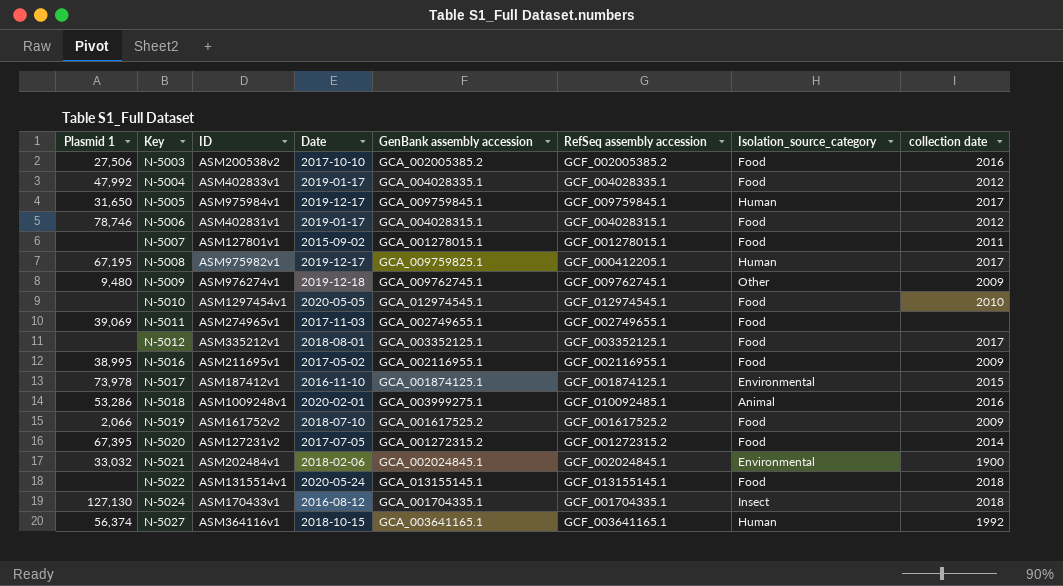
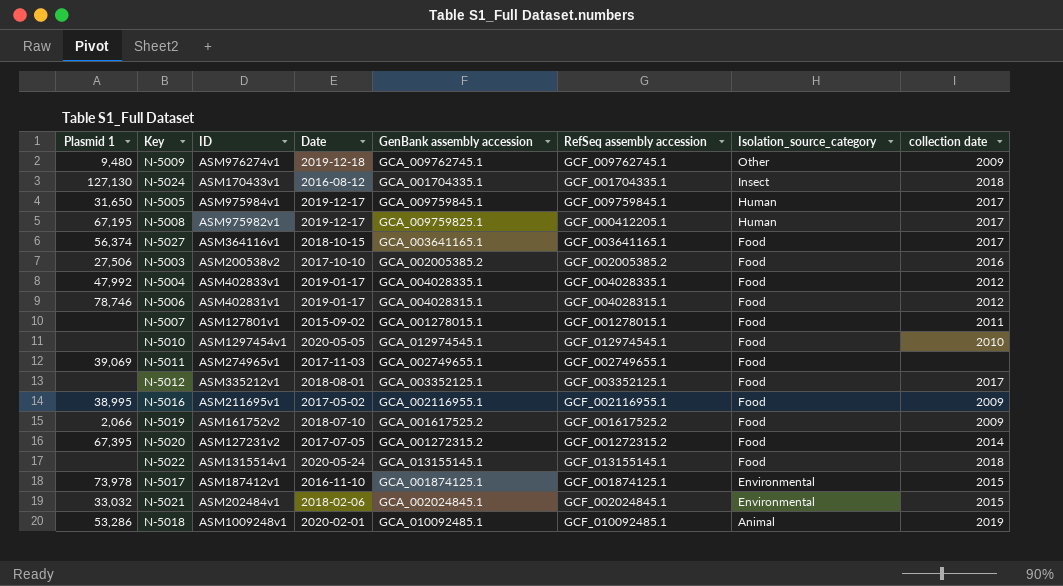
row order: Key ascending -> Isolation_source_category descending
N-5027 | Isolation_source_category: Human -> Food
N-5027 | collection date: 1992 -> 2017
N-5021 | collection date: 1900 -> 2015
N-5018 | GenBank assembly accession: GCA_003999275.1 -> GCA_010092485.1
N-5018 | collection date: 2016 -> 2019

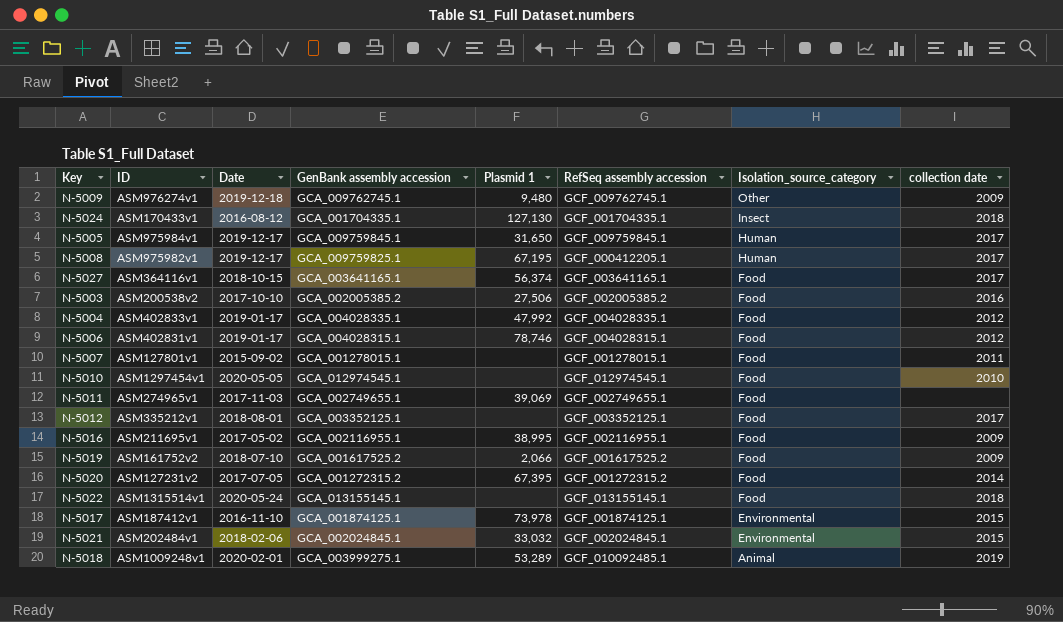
column Plasmid 1 | position: 1 -> 5
N-5018 | GenBank assembly accession: GCA_010092485.1 -> GCA_003999275.1
N-5018 | Plasmid 1: 53,286 -> 53,289

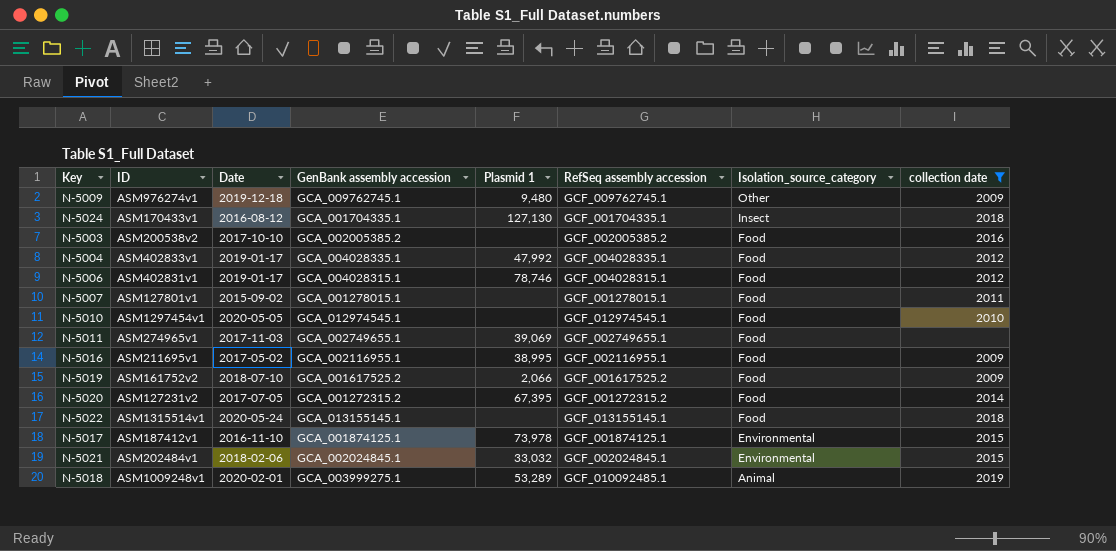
filter: none -> collection date != 2017
N-5003 | Plasmid 1: 27,506 -> none

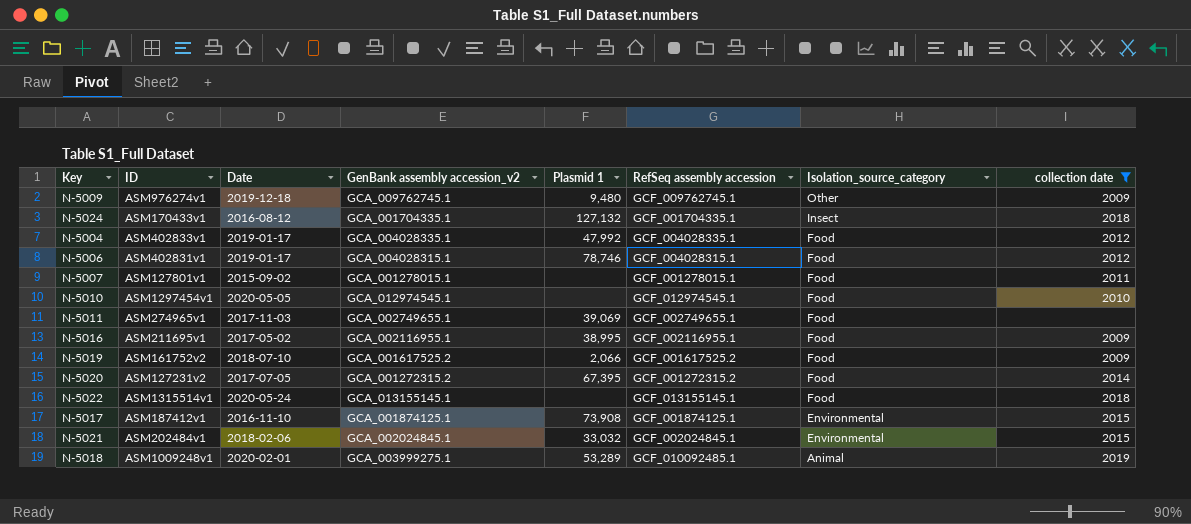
column name: GenBank assembly accession -> GenBank assembly accession_v2
row N-5003: ASM200538v2 | 2017-10-10 | GCA_002005385.2 | none | GCF_002005385.2 | Food | 2016 -> none
N-5024 | Plasmid 1: 127,130 -> 127,132
N-5017 | Plasmid 1: 73,978 -> 73,908

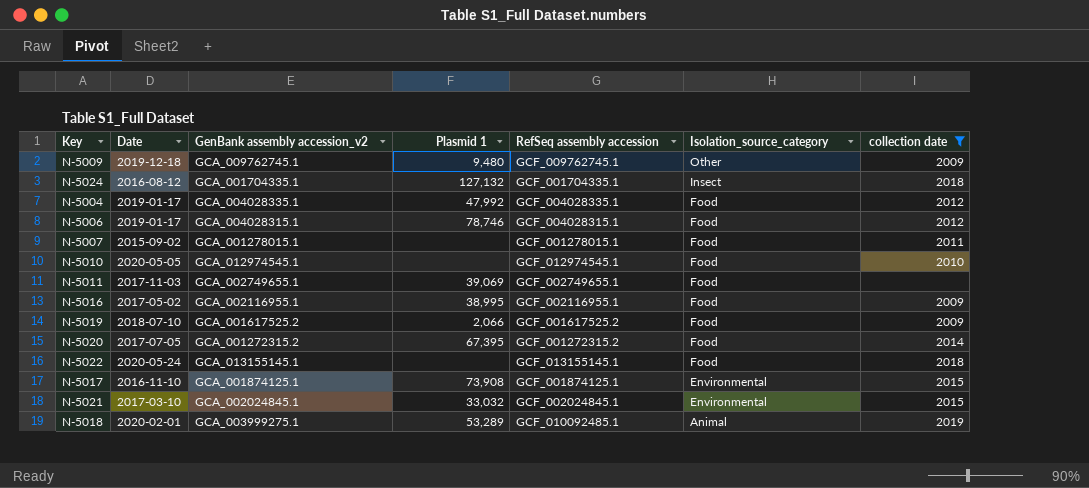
column ID | position: 2 -> none
N-5021 | Date: 2018-02-06 -> 2017-03-10

